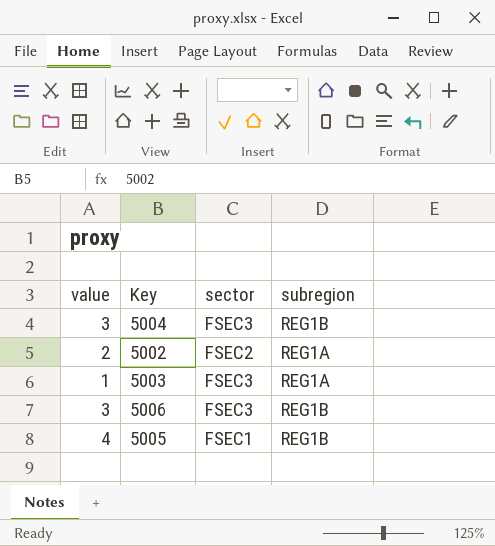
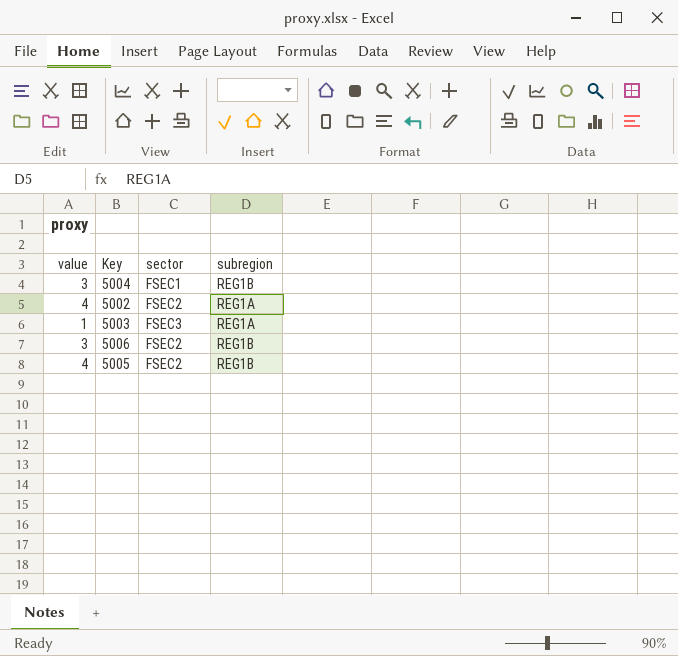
5004 | sector: FSEC3 -> FSEC1
5002 | value: 2 -> 4
5006 | sector: FSEC3 -> FSEC2
5005 | sector: FSEC1 -> FSEC2

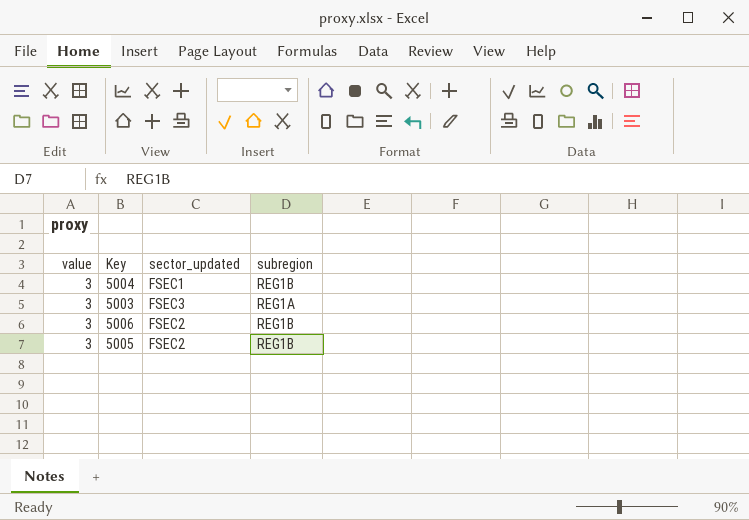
column name: sector -> sector_updated
row 5002: 4 | FSEC2 | REG1A -> none
5003 | value: 1 -> 3
5005 | value: 4 -> 3

